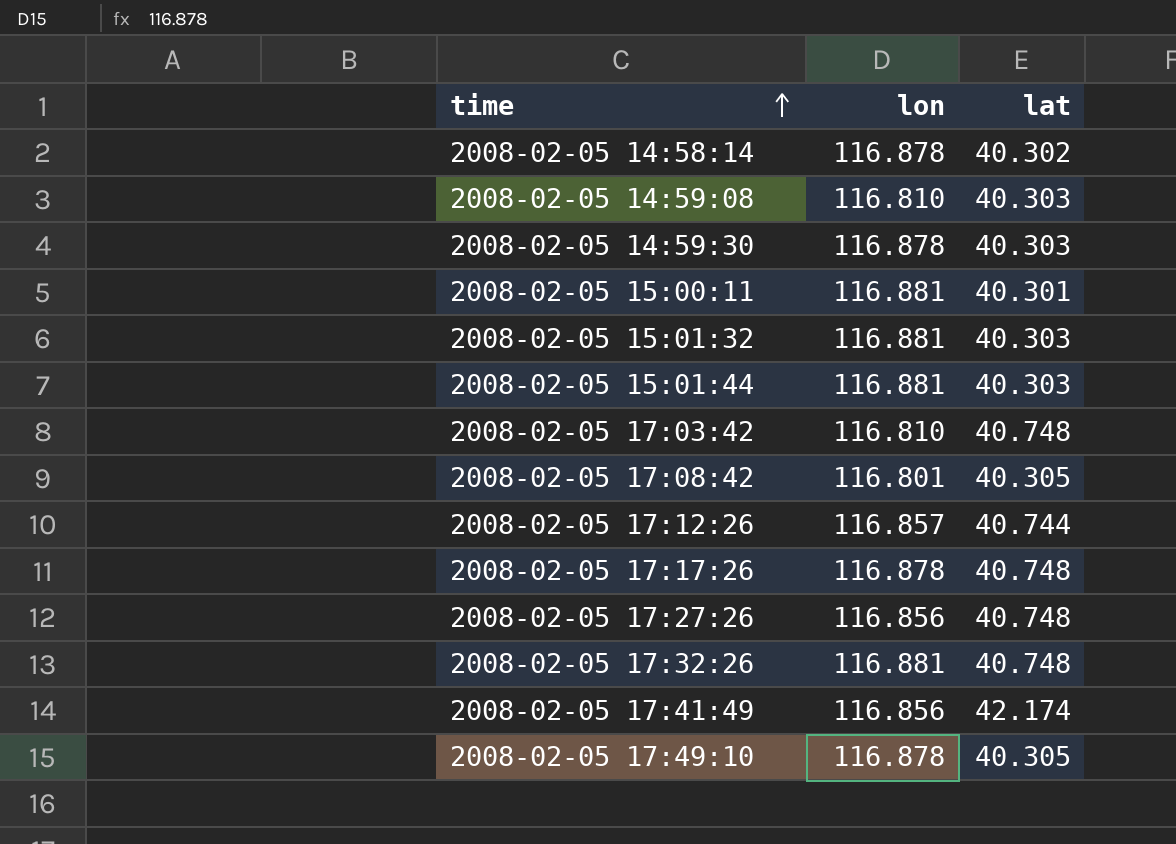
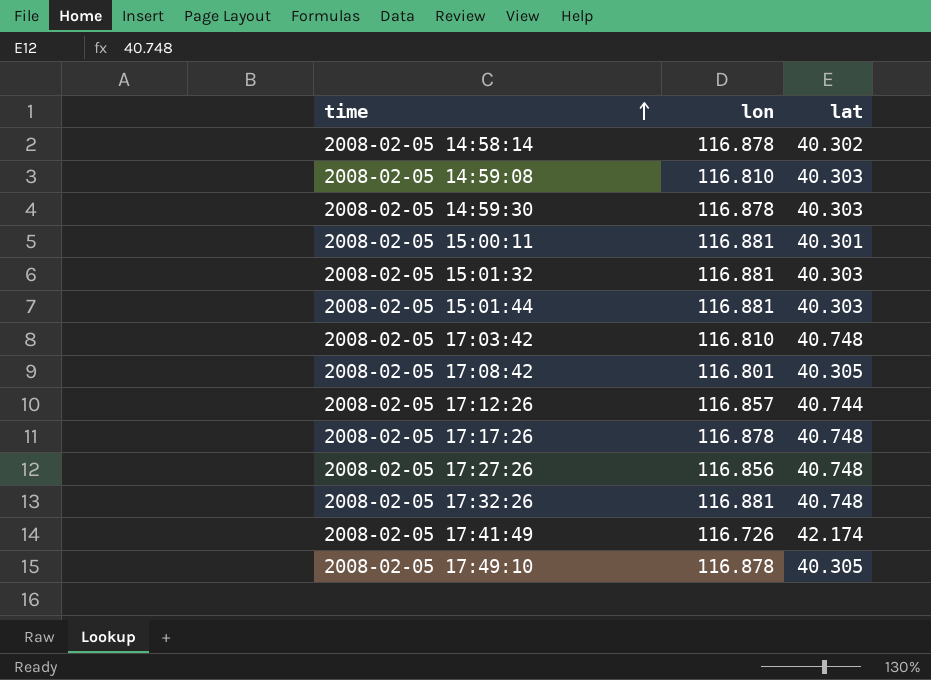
2008-02-05 17:41:49 | lon: 116.856 -> 116.726

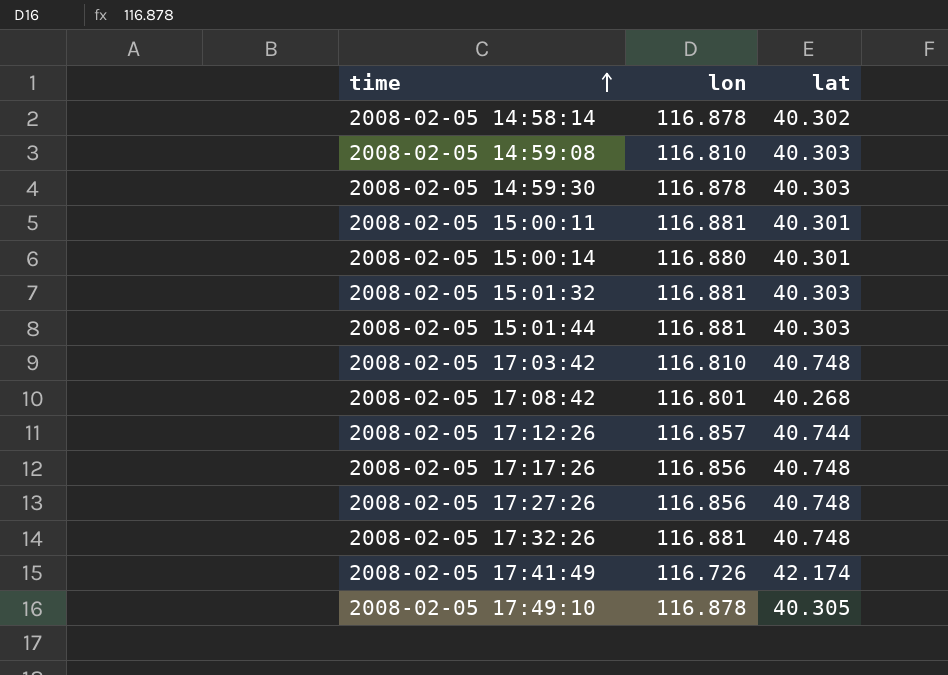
row 2008-02-05 15:00:14: none -> 116.880 | 40.301
2008-02-05 17:08:42 | lat: 40.305 -> 40.268
2008-02-05 17:17:26 | lon: 116.878 -> 116.856

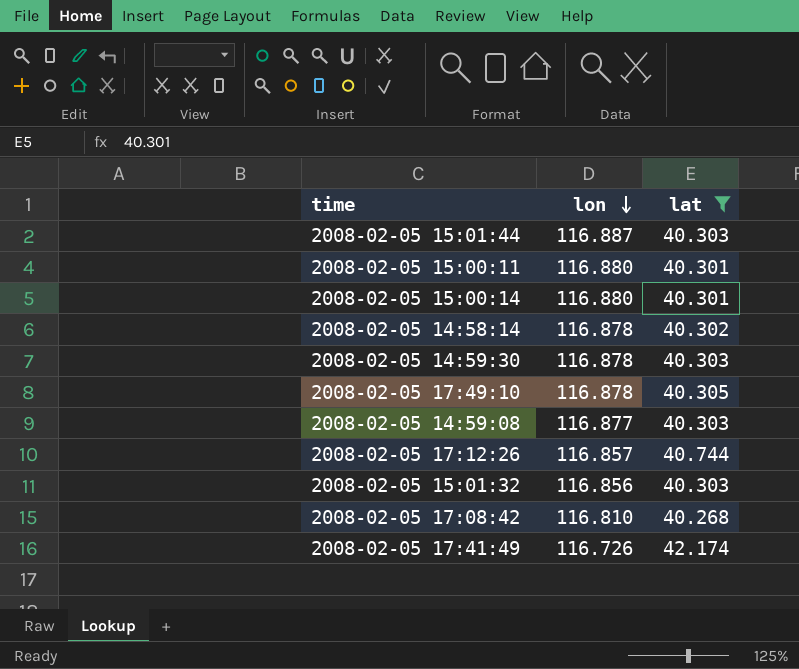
filter: none -> lat != 40.748
row order: time ascending -> lon descending
2008-02-05 15:01:44 | lon: 116.881 -> 116.887
2008-02-05 15:00:11 | lon: 116.881 -> 116.880
2008-02-05 14:59:08 | lon: 116.810 -> 116.877
2008-02-05 15:01:32 | lon: 116.881 -> 116.856
2008-02-05 17:08:42 | lon: 116.801 -> 116.810

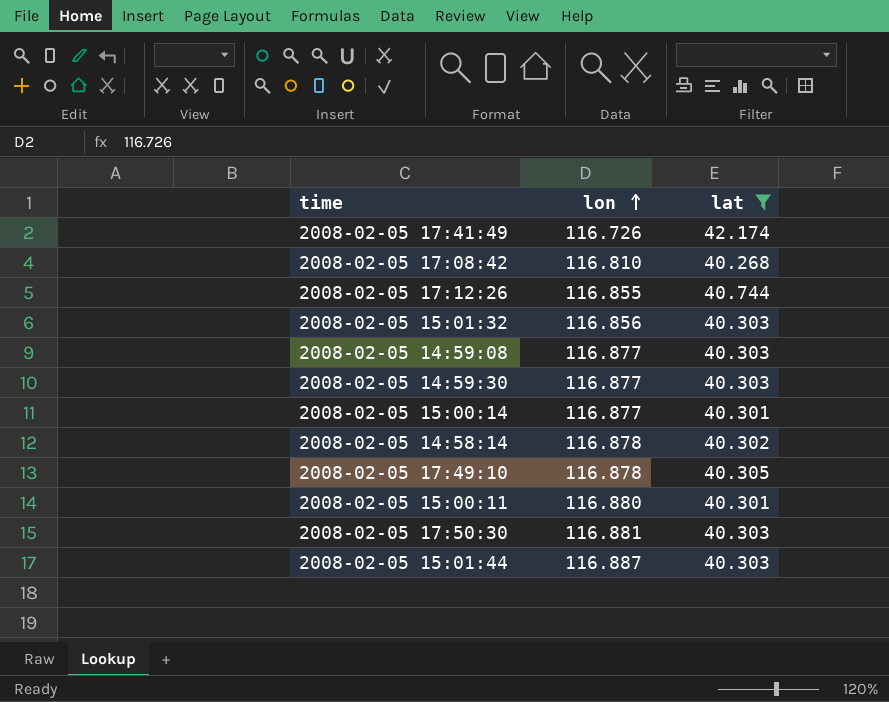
row order: lon descending -> lon ascending
2008-02-05 17:12:26 | lon: 116.857 -> 116.855
2008-02-05 14:59:30 | lon: 116.878 -> 116.877
2008-02-05 15:00:14 | lon: 116.880 -> 116.877
row 2008-02-05 17:50:30: none -> 116.881 | 40.303

